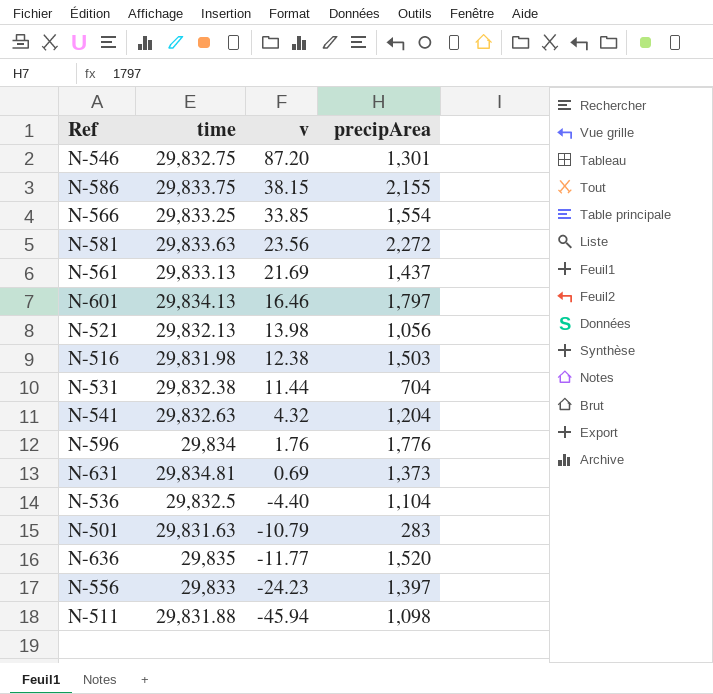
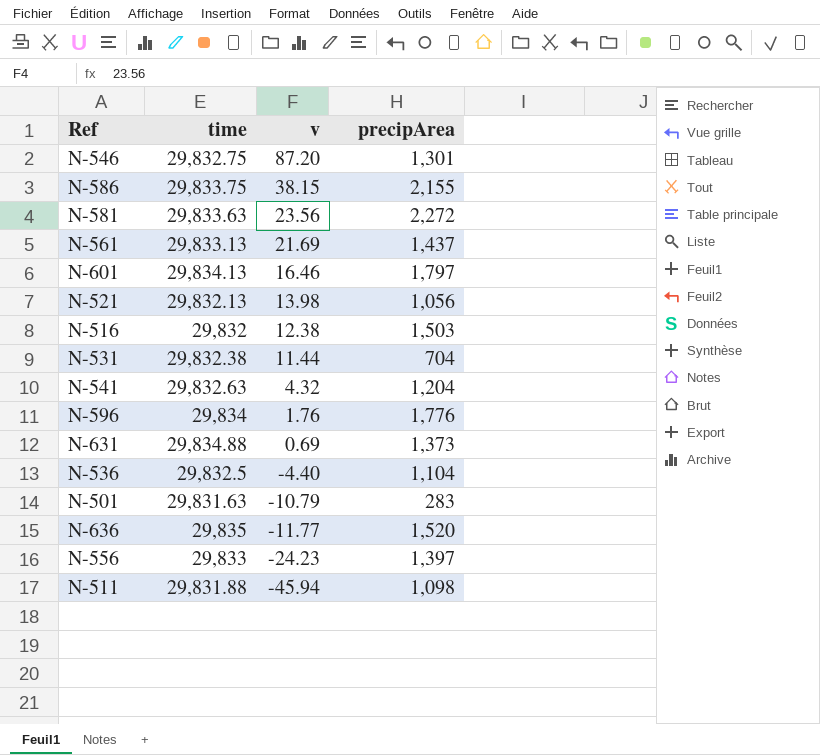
row N-566: 29,833.25 | 33.85 | 1,554 -> none
N-516 | time: 29,831.98 -> 29,832
N-631 | time: 29,834.81 -> 29,834.88

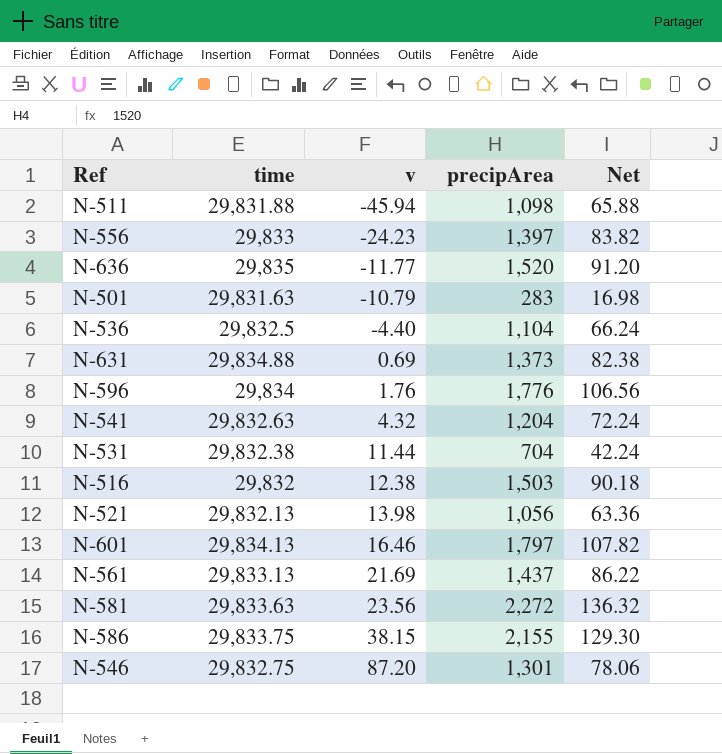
row order: v descending -> v ascending
column Net | formula: none -> [precipArea] * 0.06

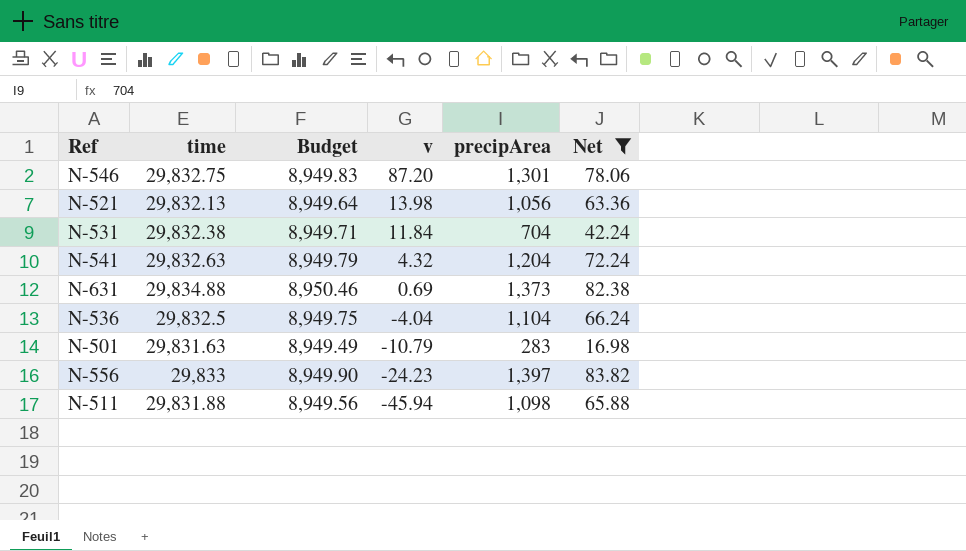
filter: none -> Net <= 83.82
row order: v ascending -> v descending
column Budget | formula: none -> [time] * 0.3
N-531 | v: 11.44 -> 11.84
N-536 | v: -4.40 -> -4.04

